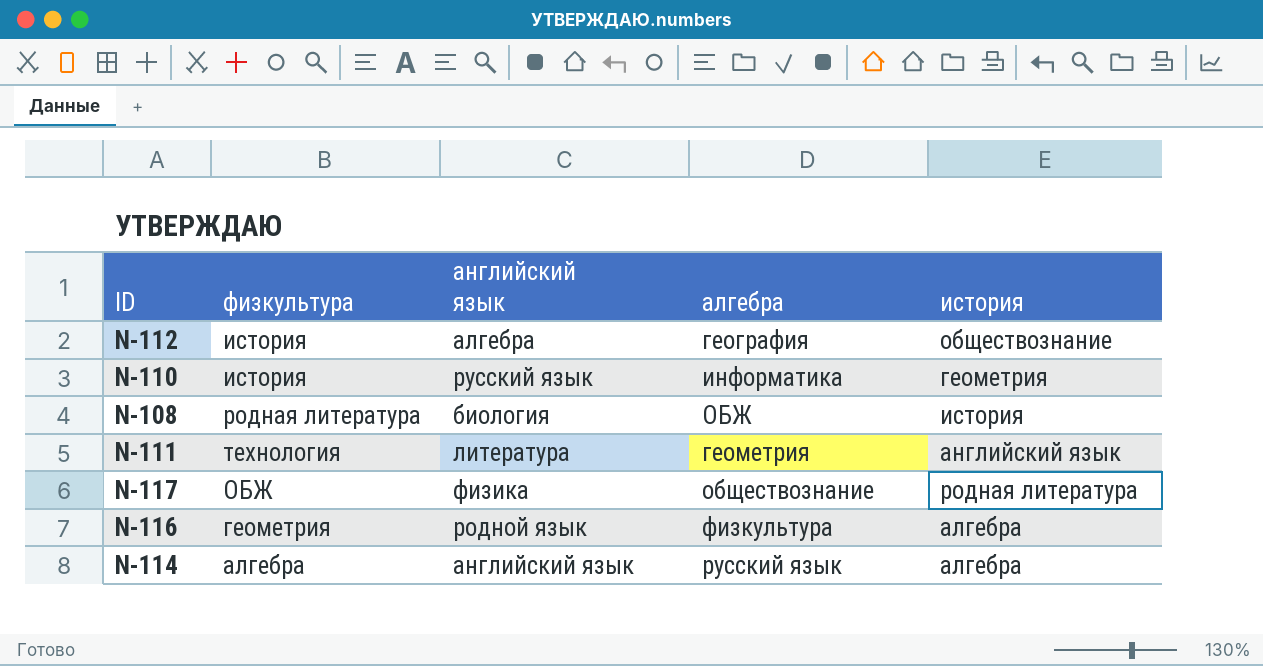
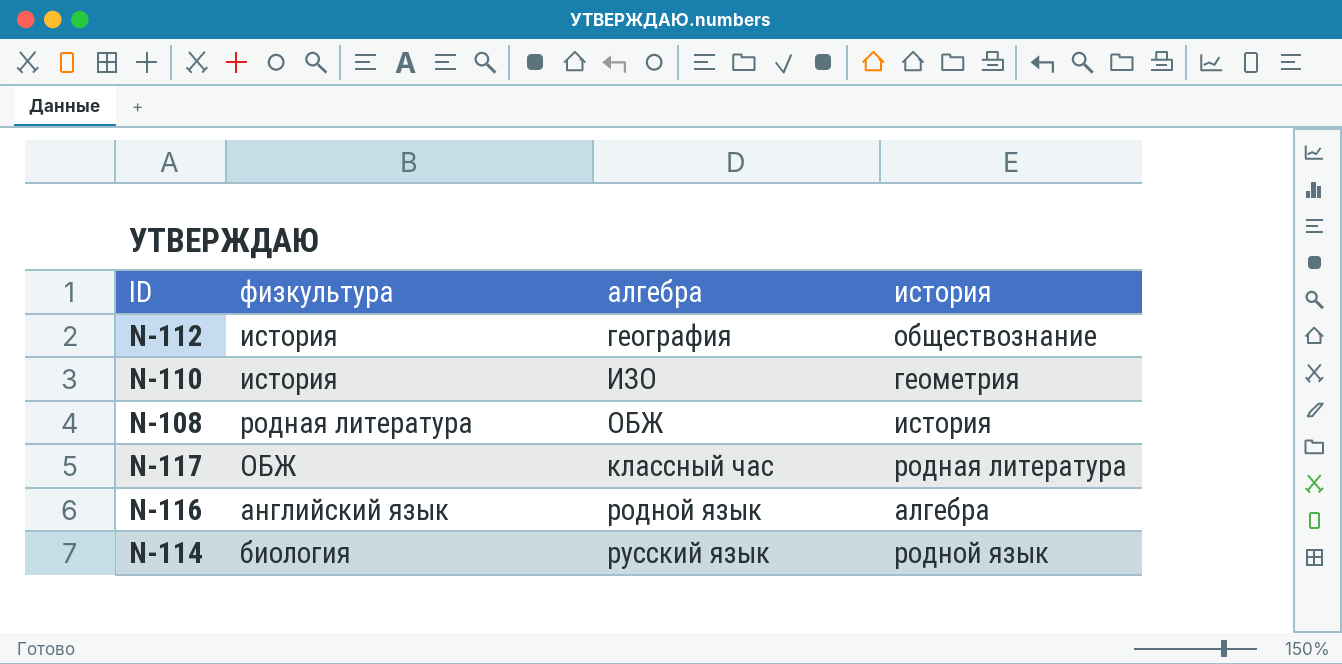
column английский язык | position: 3 -> none
row N-111: технология | литература | геометрия | английский язык -> none
N-110 | алгебра: информатика -> ИЗО
N-117 | алгебра: обществознание -> классный час
N-116 | физкультура: геометрия -> английский язык
N-116 | алгебра: физкультура -> родной язык
N-114 | физкультура: алгебра -> биология
N-114 | история: алгебра -> родной язык

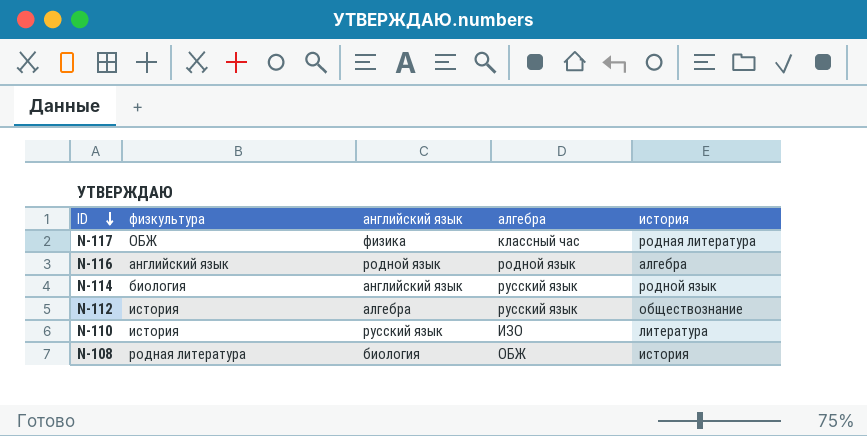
row order: none -> ID descending
column английский язык | position: none -> 3
N-112 | алгебра: география -> русский язык
N-110 | история: геометрия -> литература

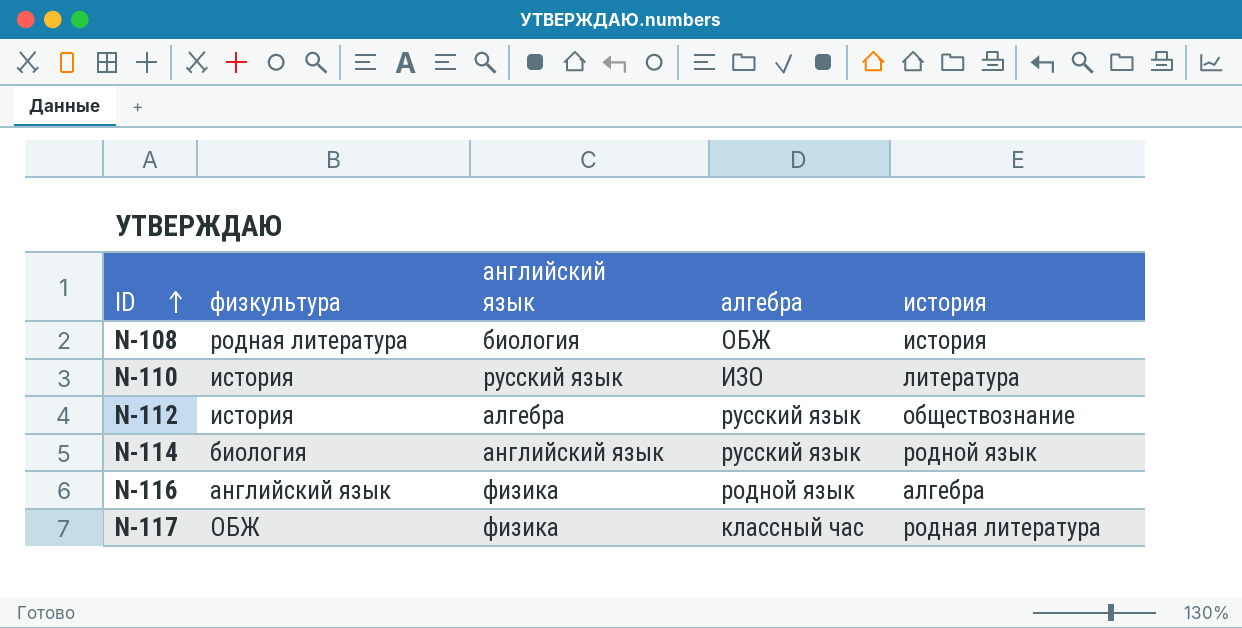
row order: ID descending -> ID ascending
N-116 | английский язык: родной язык -> физика

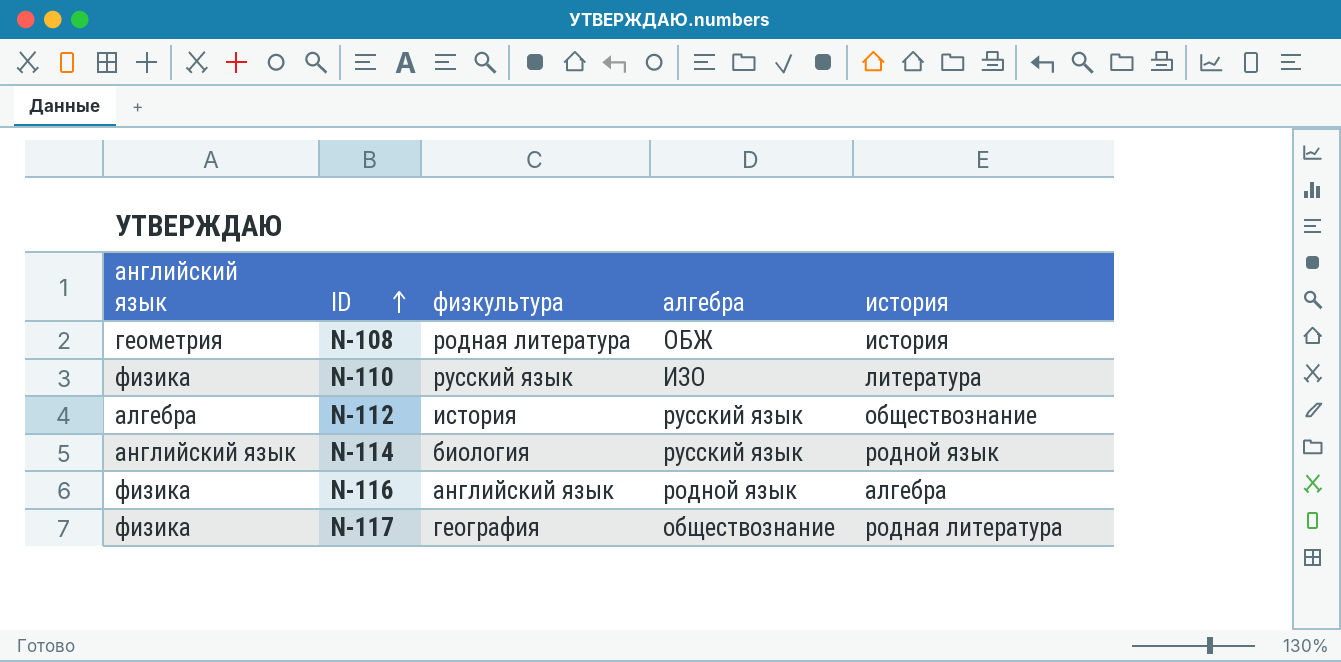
column английский язык | position: 3 -> 1
N-108 | английский язык: биология -> геометрия
N-110 | английский язык: русский язык -> физика
N-110 | физкультура: история -> русский язык
N-117 | физкультура: ОБЖ -> география
N-117 | алгебра: классный час -> обществознание

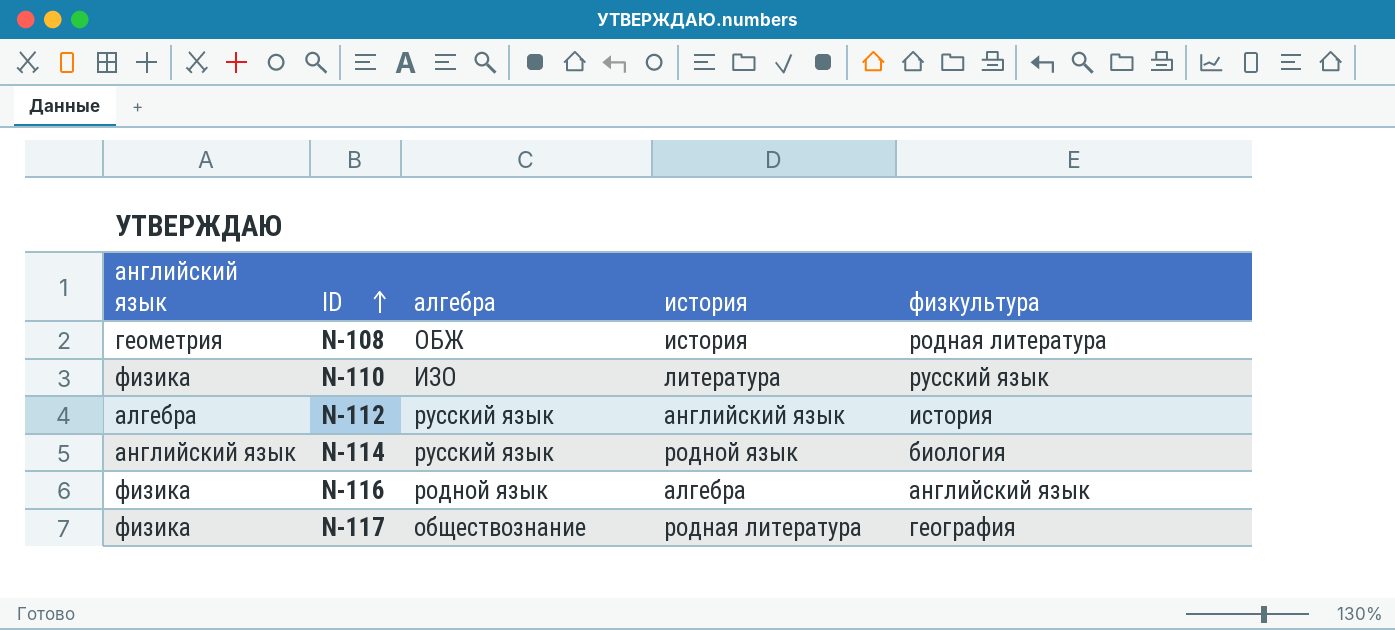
column физкультура | position: 3 -> 5
N-112 | история: обществознание -> английский язык

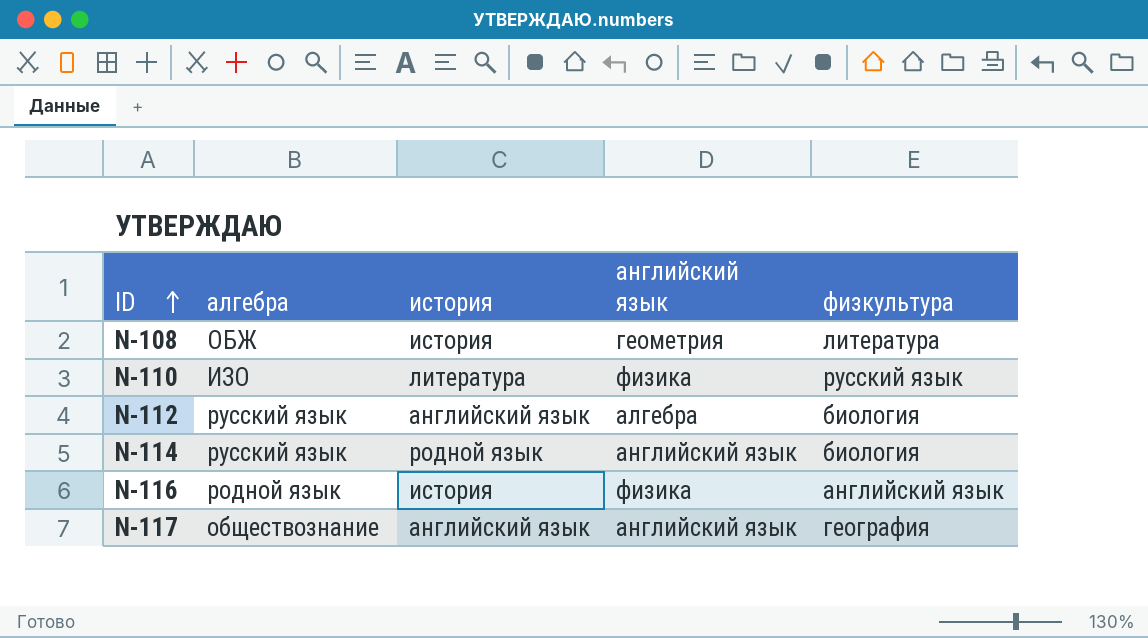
column английский язык | position: 1 -> 4
N-108 | физкультура: родная литература -> литература
N-112 | физкультура: история -> биология
N-116 | история: алгебра -> история
N-117 | история: родная литература -> английский язык
N-117 | английский язык: физика -> английский язык

